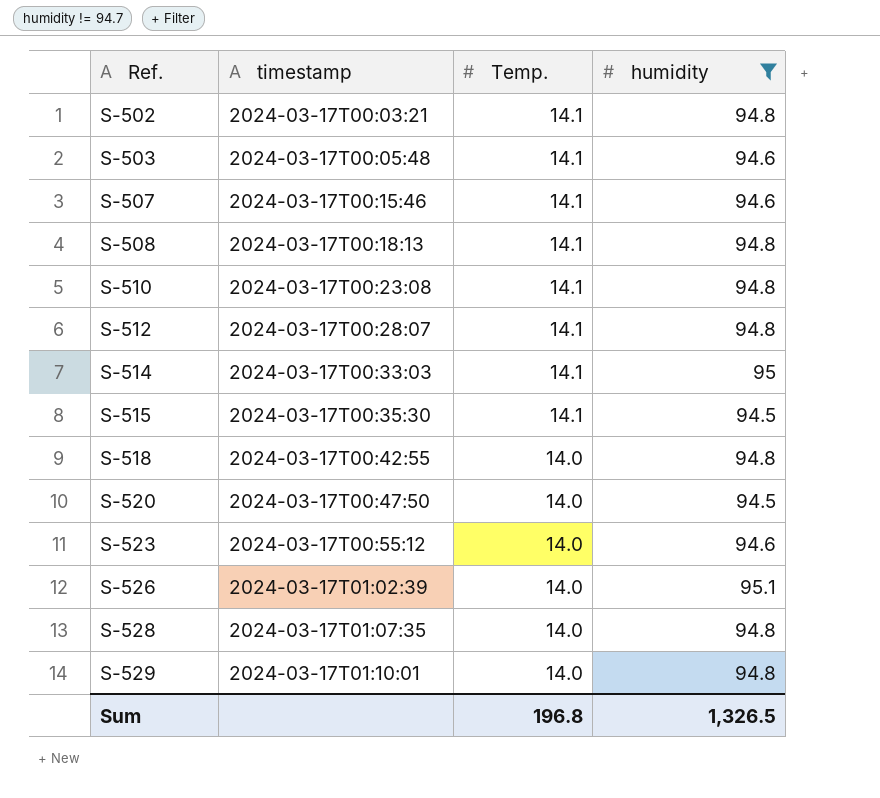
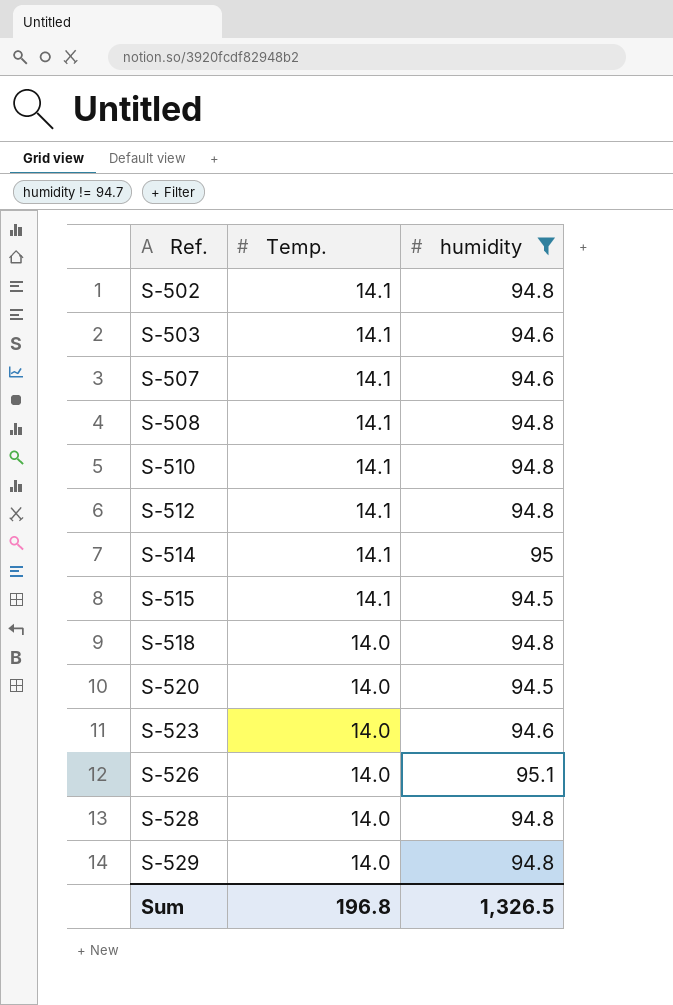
column timestamp | position: 2 -> none

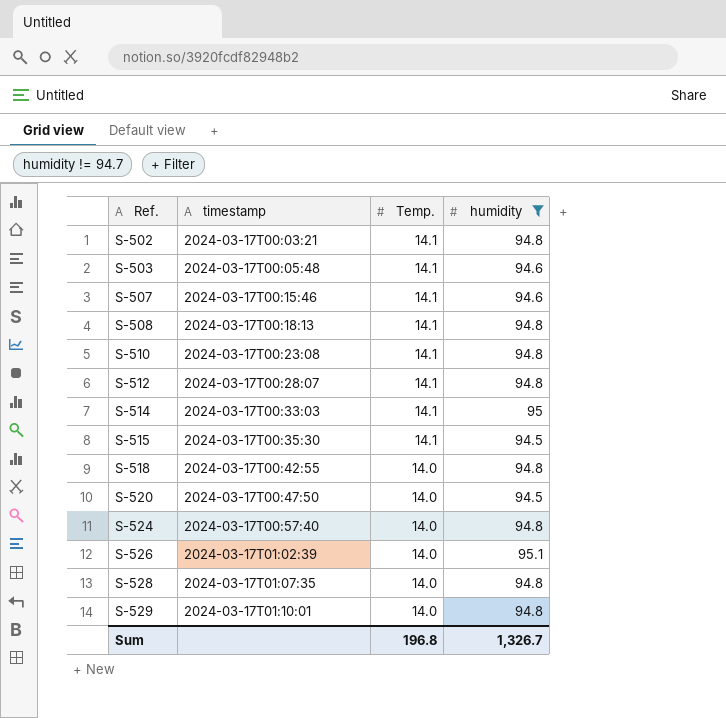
column timestamp | position: none -> 2
row S-523: 14.0 | 94.6 -> none
row S-524: none -> 2024-03-17T00:57:40 | 14.0 | 94.8
Sum | humidity: 1,326.5 -> 1,326.7

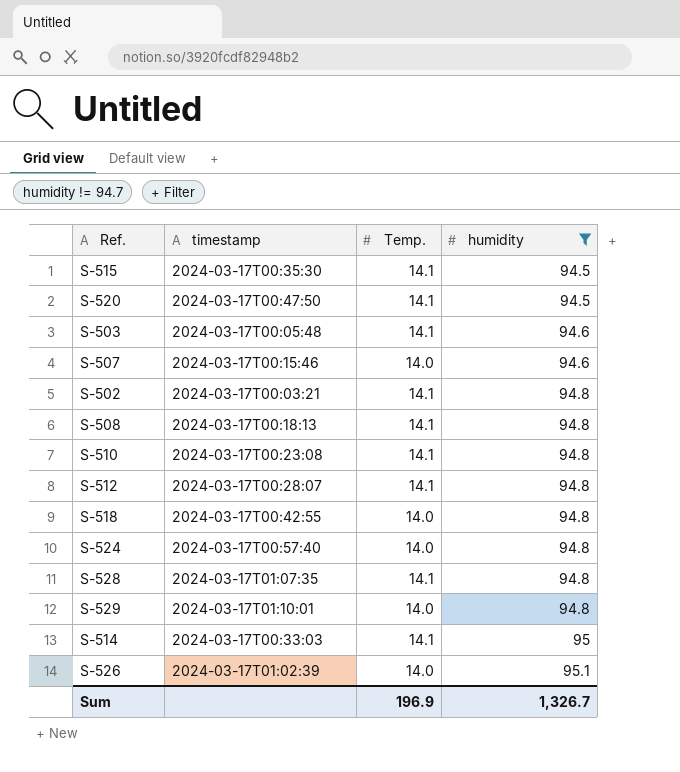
row order: Ref. ascending -> humidity ascending
S-520 | Temp.: 14.0 -> 14.1
S-507 | Temp.: 14.1 -> 14.0
S-528 | Temp.: 14.0 -> 14.1
Sum | Temp.: 196.8 -> 196.9

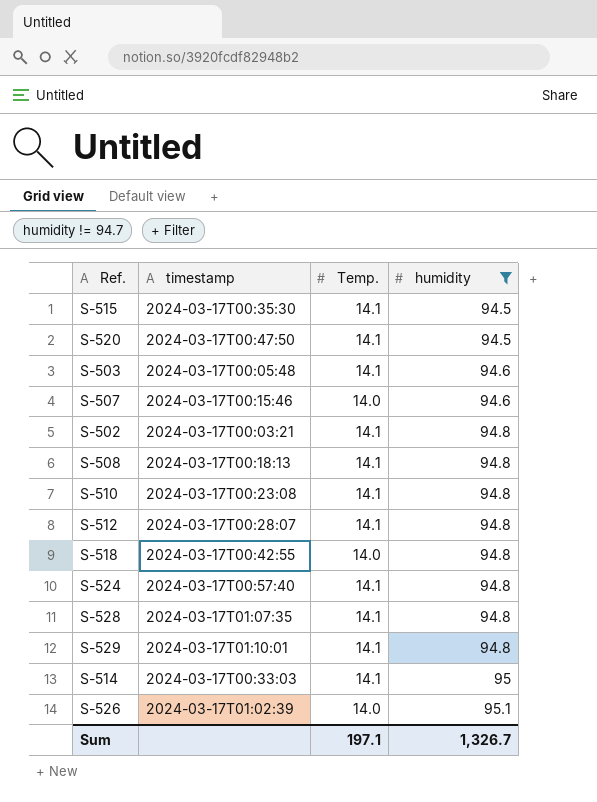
S-524 | Temp.: 14.0 -> 14.1
S-529 | Temp.: 14.0 -> 14.1
Sum | Temp.: 196.9 -> 197.1

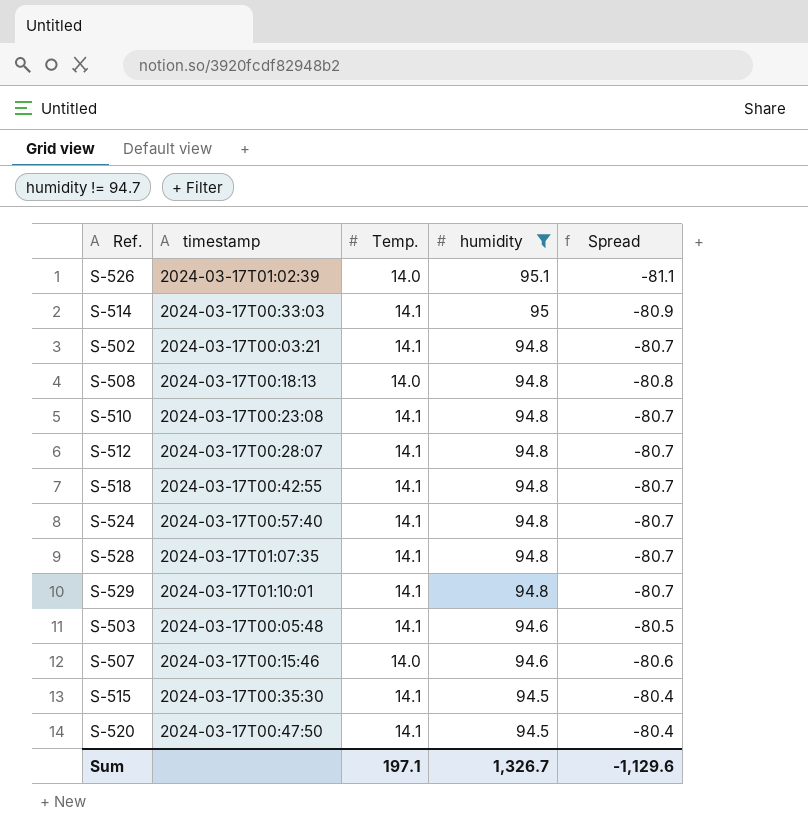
row order: humidity ascending -> humidity descending
column Spread | formula: none -> [Temp.] - [humidity]
S-508 | Temp.: 14.1 -> 14.0
S-518 | Temp.: 14.0 -> 14.1

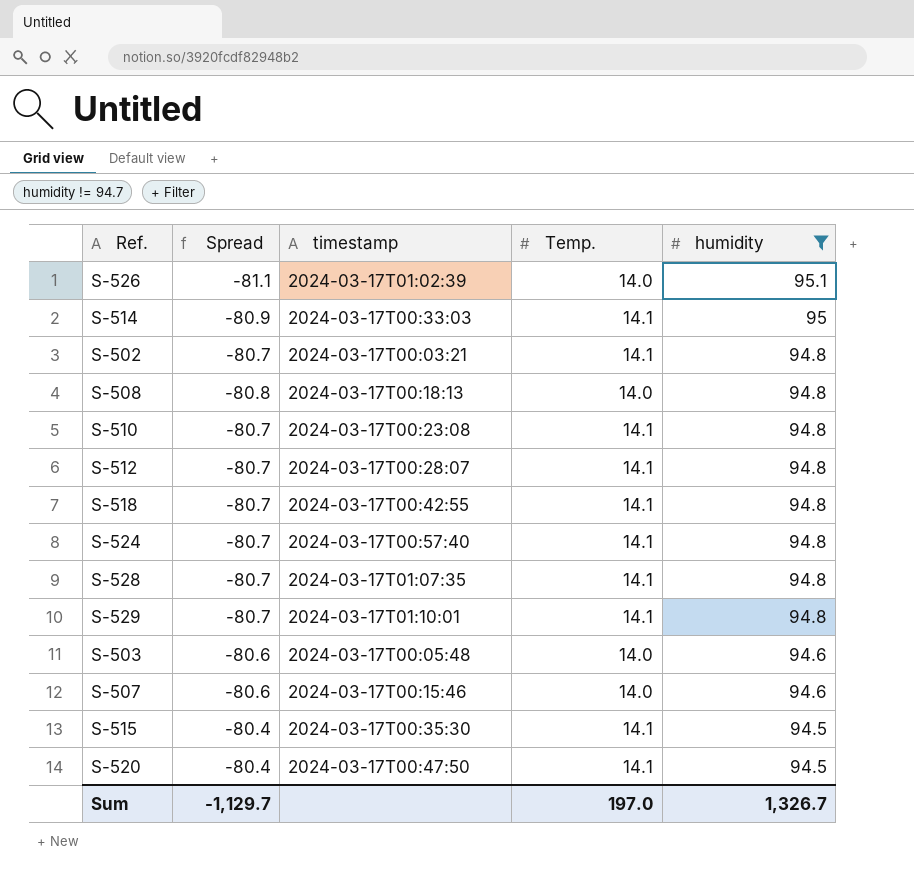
column Spread | position: 5 -> 2
S-503 | Spread: -80.5 -> -80.6
S-503 | Temp.: 14.1 -> 14.0
Sum | Spread: -1,129.6 -> -1,129.7
Sum | Temp.: 197.1 -> 197.0

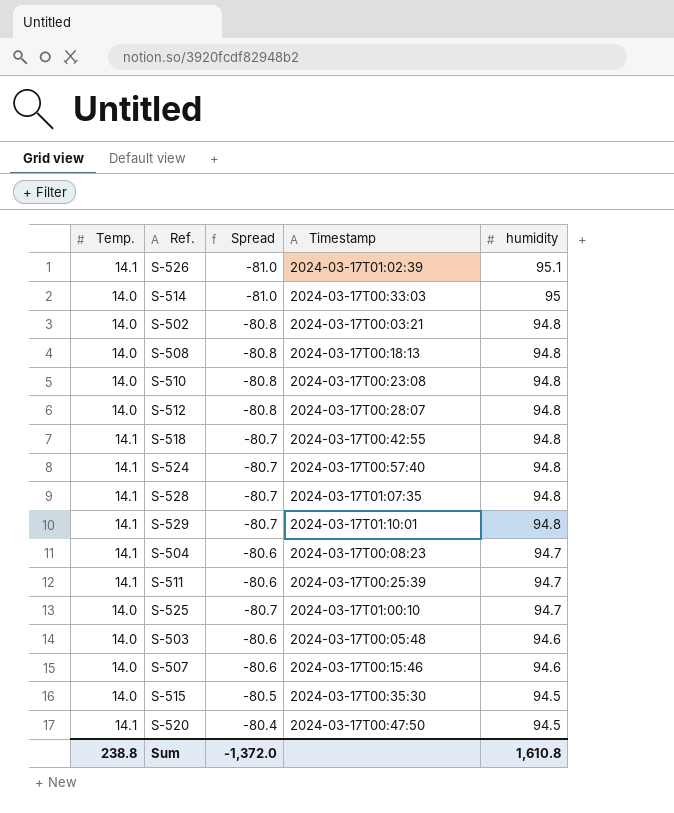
filter: humidity != 94.7 -> none
column Temp. | position: 4 -> 1
column name: timestamp -> Timestamp
S-526 | Temp.: 14.0 -> 14.1
S-526 | Spread: -81.1 -> -81.0
S-514 | Temp.: 14.1 -> 14.0
S-514 | Spread: -80.9 -> -81.0
S-502 | Temp.: 14.1 -> 14.0
S-502 | Spread: -80.7 -> -80.8
S-510 | Temp.: 14.1 -> 14.0
S-510 | Spread: -80.7 -> -80.8
S-512 | Temp.: 14.1 -> 14.0
S-512 | Spread: -80.7 -> -80.8
S-515 | Temp.: 14.1 -> 14.0
S-515 | Spread: -80.4 -> -80.5
Sum | Temp.: 197.0 -> 238.8
Sum | Spread: -1,129.7 -> -1,372.0
Sum | humidity: 1,326.7 -> 1,610.8

